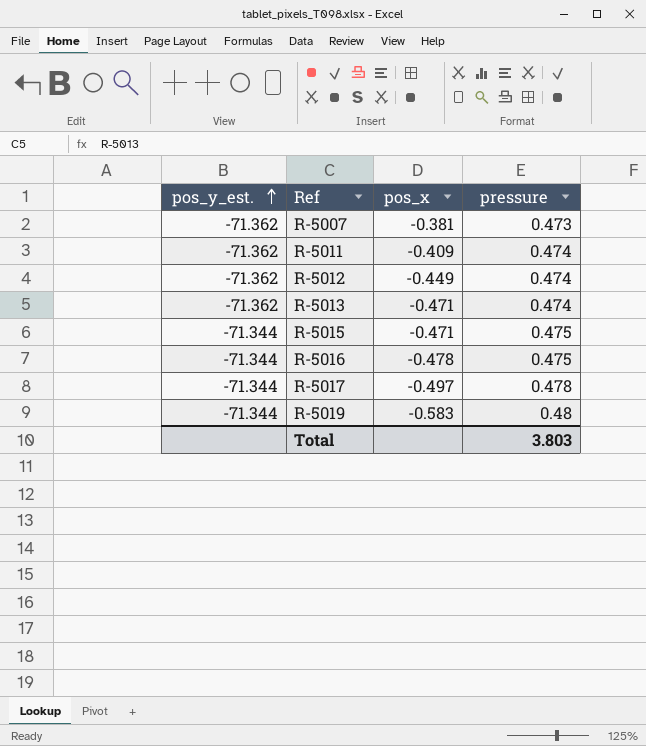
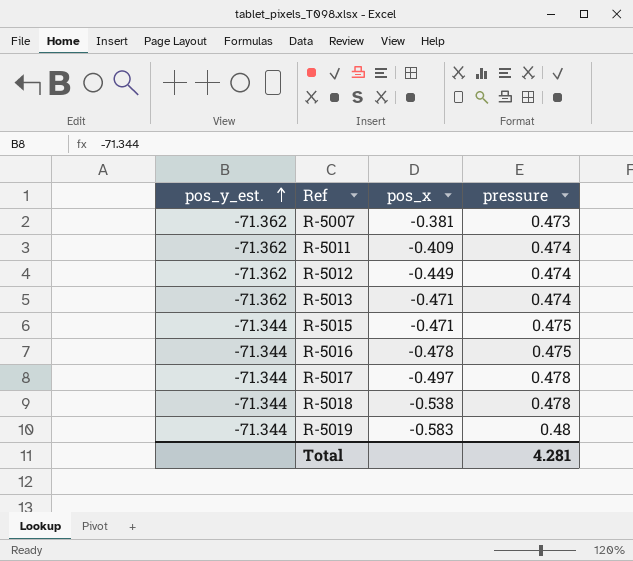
row R-5018: none -> -71.344 | -0.538 | 0.478
Total | pressure: 3.803 -> 4.281

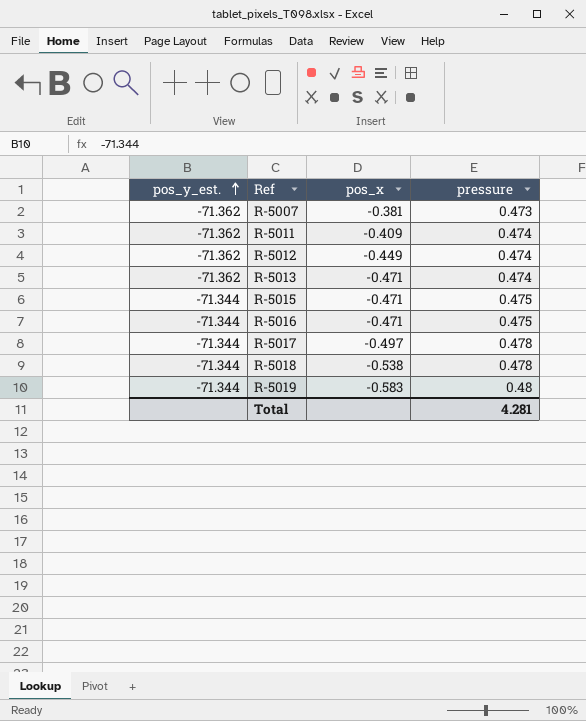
R-5016 | pos_x: -0.478 -> -0.471

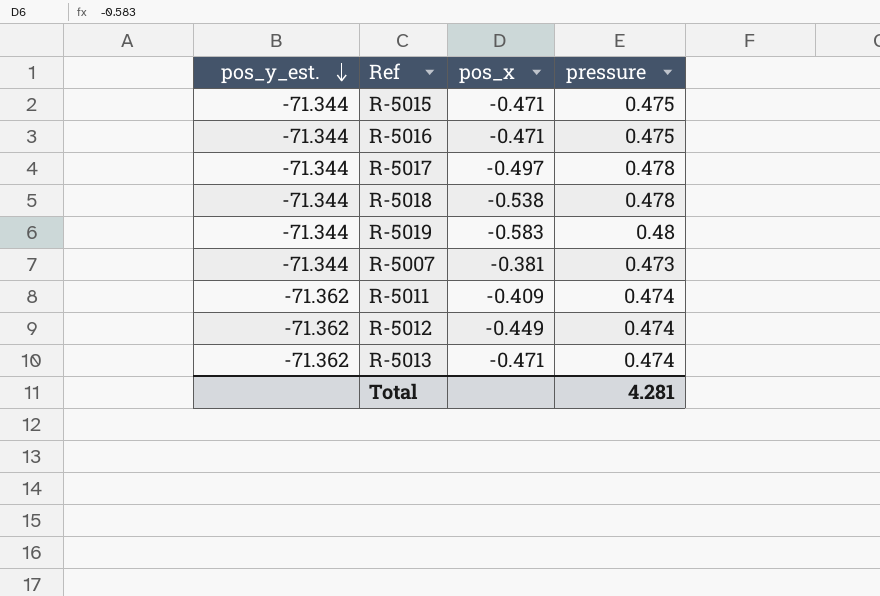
row order: pos_y_est. ascending -> pos_y_est. descending
R-5007 | pos_y_est.: -71.362 -> -71.344

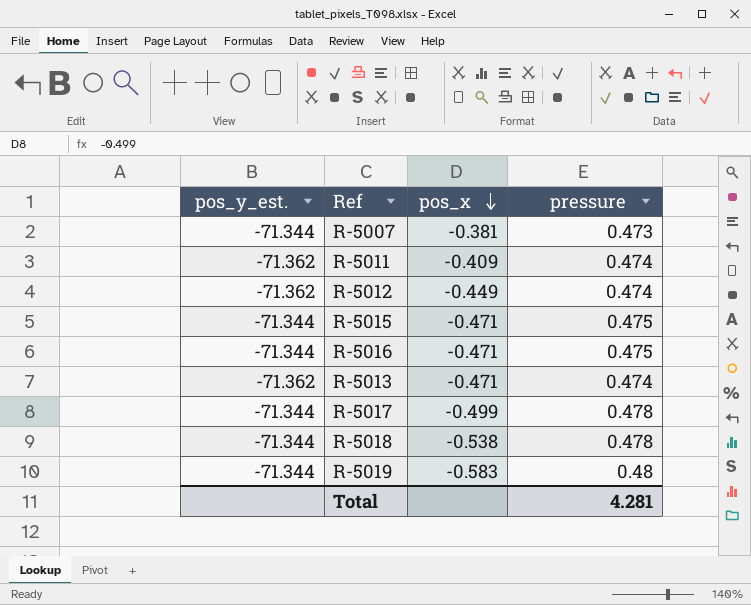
row order: pos_y_est. descending -> pos_x descending
R-5017 | pos_x: -0.497 -> -0.499

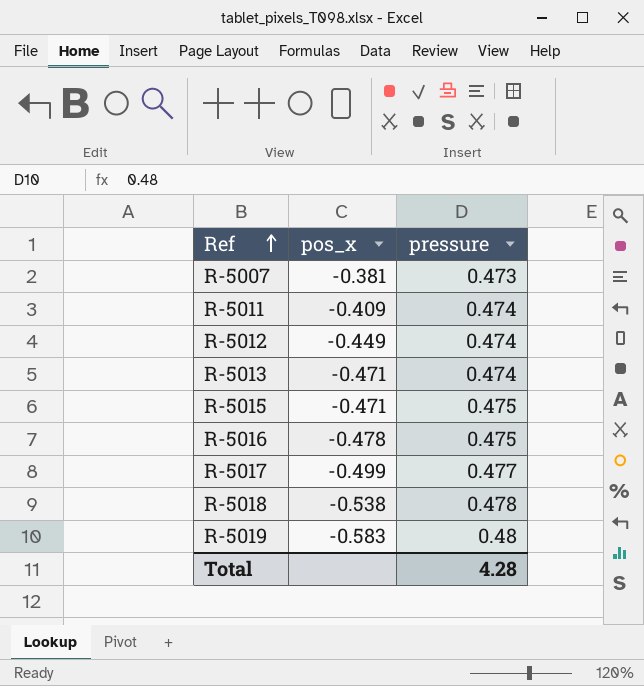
row order: pos_x descending -> Ref ascending
column pos_y_est. | position: 1 -> none
R-5016 | pos_x: -0.471 -> -0.478
R-5017 | pressure: 0.478 -> 0.477
Total | pressure: 4.281 -> 4.28

